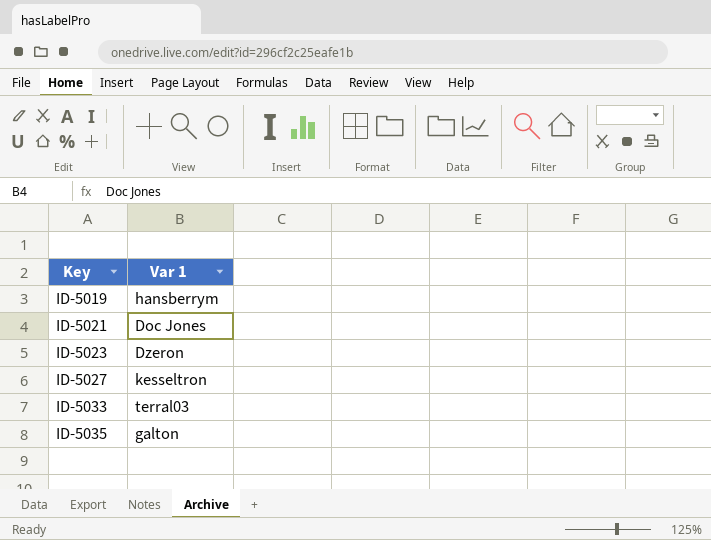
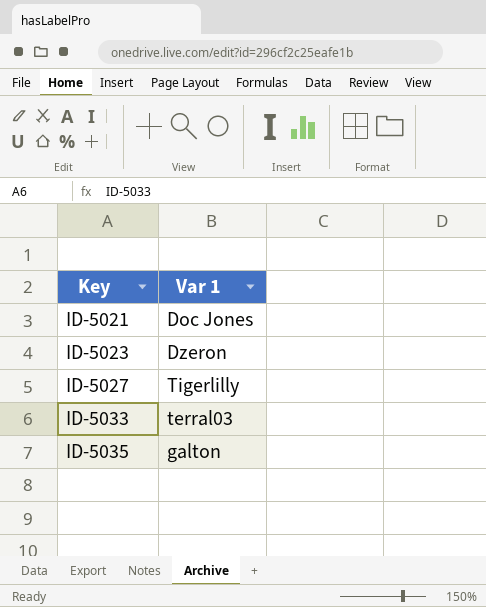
row ID-5019: hansberrym -> none
ID-5027 | Var 1: kesseltron -> Tigerlilly

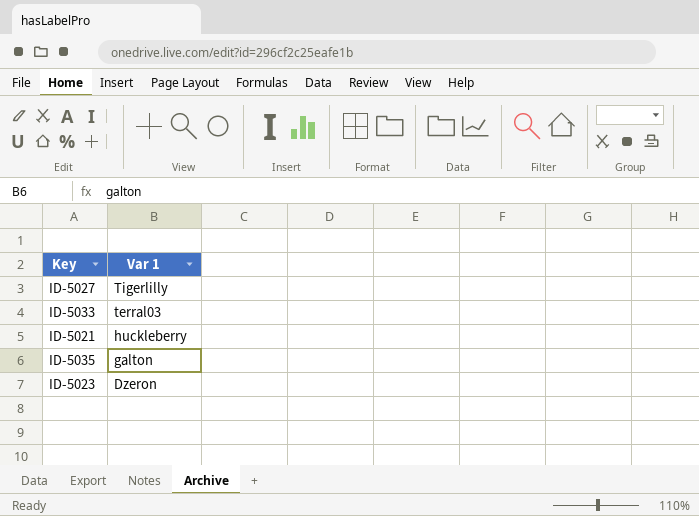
row order: Key ascending -> Var 1 descending
ID-5021 | Var 1: Doc Jones -> huckleberry

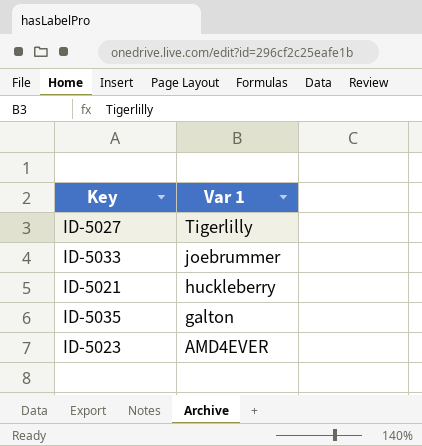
ID-5033 | Var 1: terral03 -> joebrummer
ID-5023 | Var 1: Dzeron -> AMD4EVER

